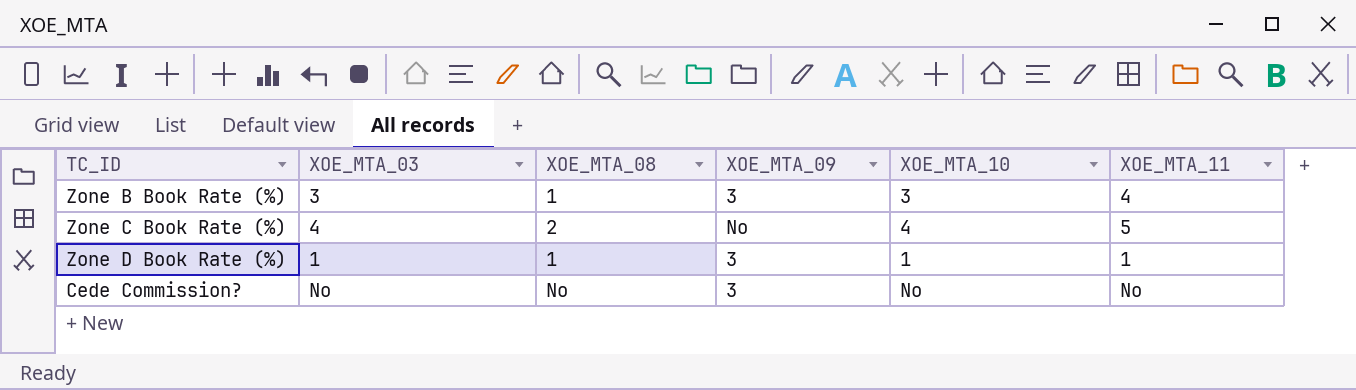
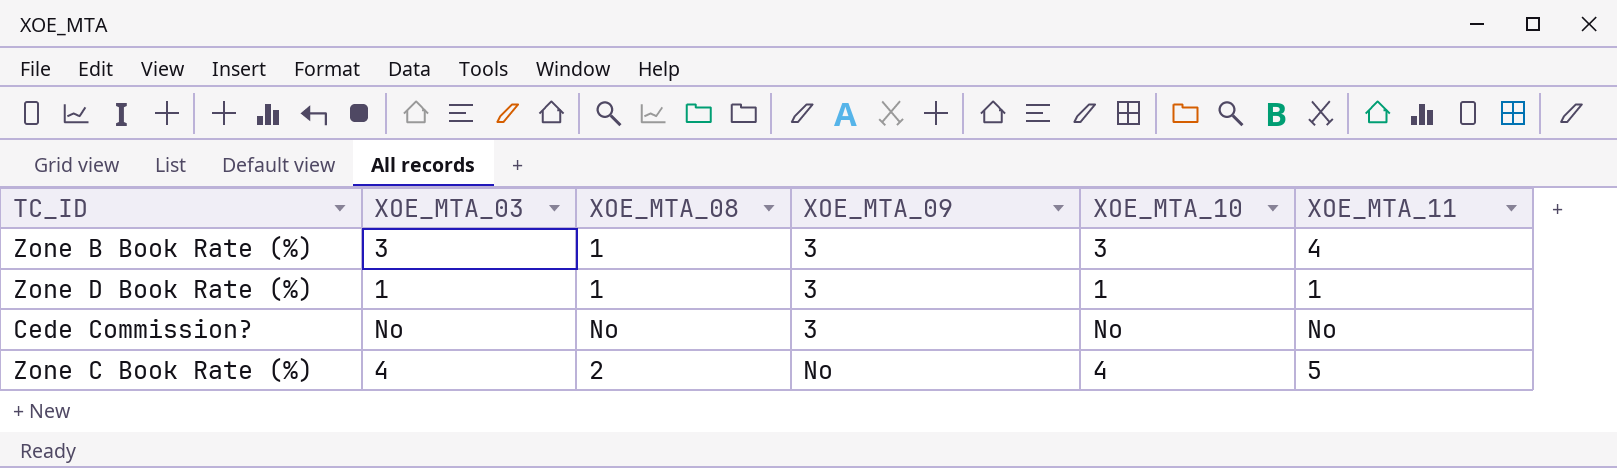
row order: none -> XOE_MTA_09 ascending

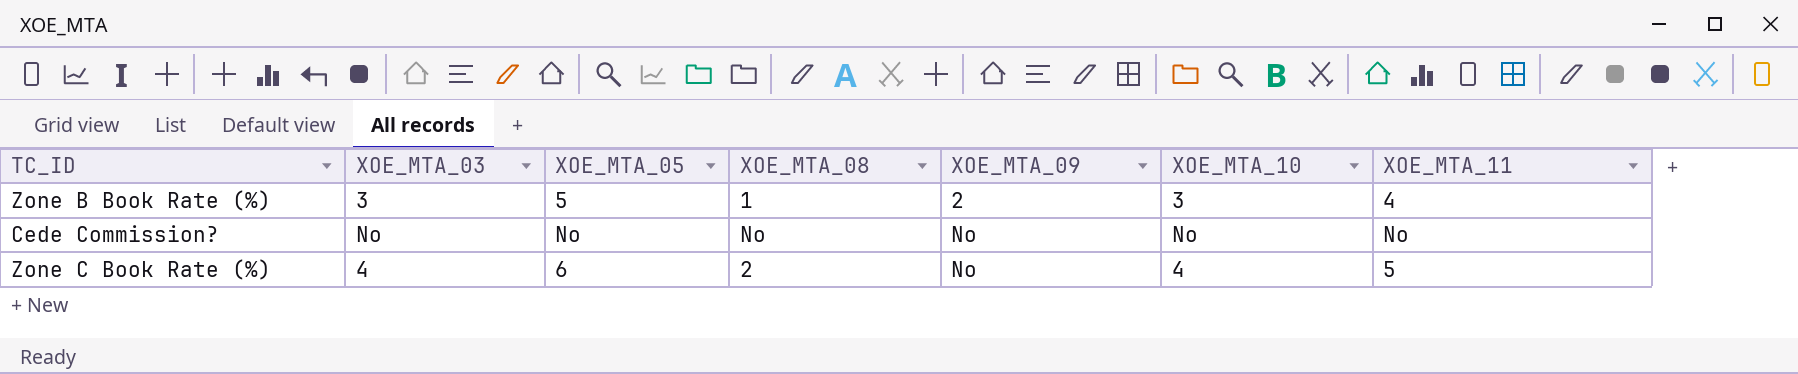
column XOE_MTA_05 | position: none -> 3
row Zone D Book Rate (%): 1 | 1 | 3 | 1 | 1 -> none
Zone B Book Rate (%) | XOE_MTA_09: 3 -> 2
Cede Commission? | XOE_MTA_09: 3 -> No

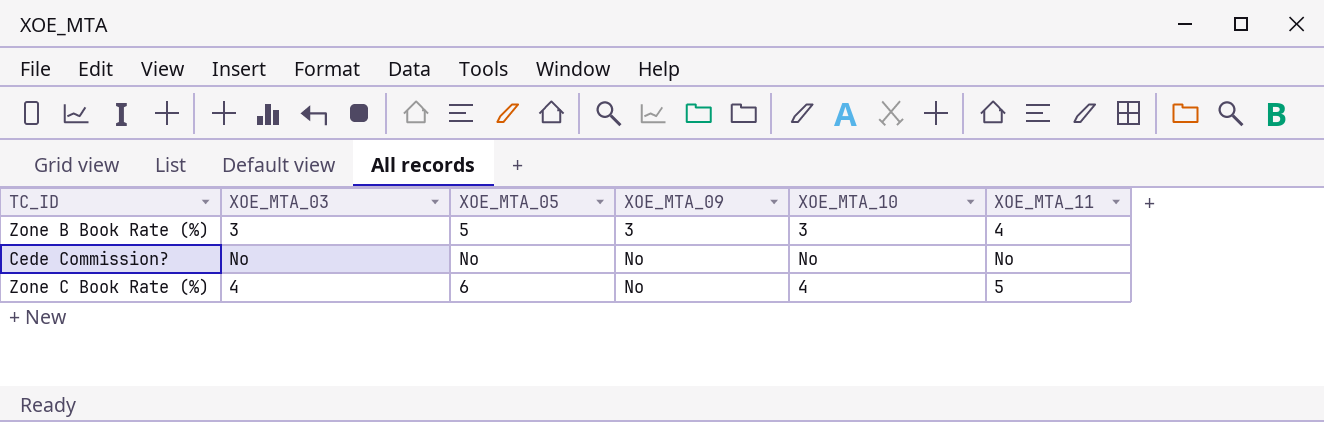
column XOE_MTA_08 | position: 4 -> none
Zone B Book Rate (%) | XOE_MTA_09: 2 -> 3

